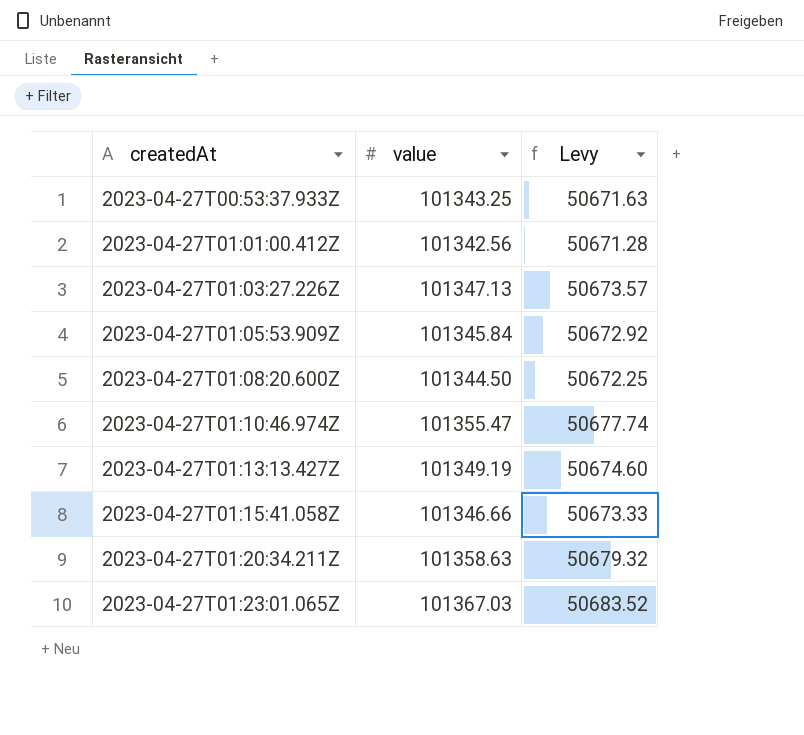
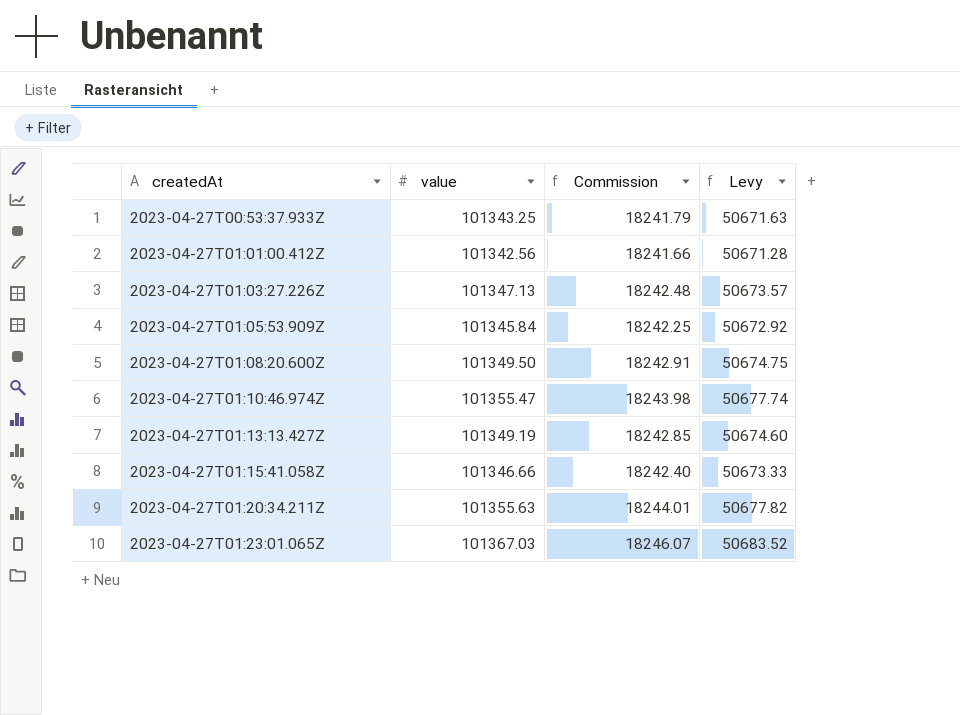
column Commission | formula: none -> [value] * 0.18
2023-04-27T01:08:20.600Z | value: 101344.50 -> 101349.50
2023-04-27T01:08:20.600Z | Levy: 50672.25 -> 50674.75
2023-04-27T01:20:34.211Z | value: 101358.63 -> 101355.63
2023-04-27T01:20:34.211Z | Levy: 50679.32 -> 50677.82

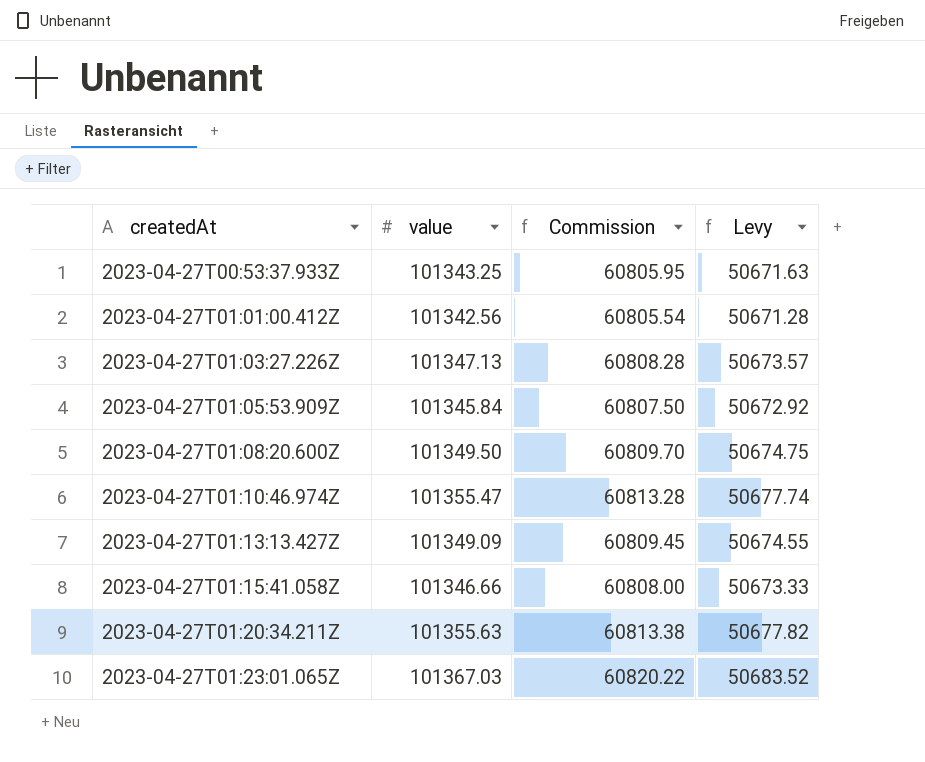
column Commission | formula: [value] * 0.18 -> [value] * 0.6
2023-04-27T01:13:13.427Z | value: 101349.19 -> 101349.09
2023-04-27T01:13:13.427Z | Levy: 50674.60 -> 50674.55

